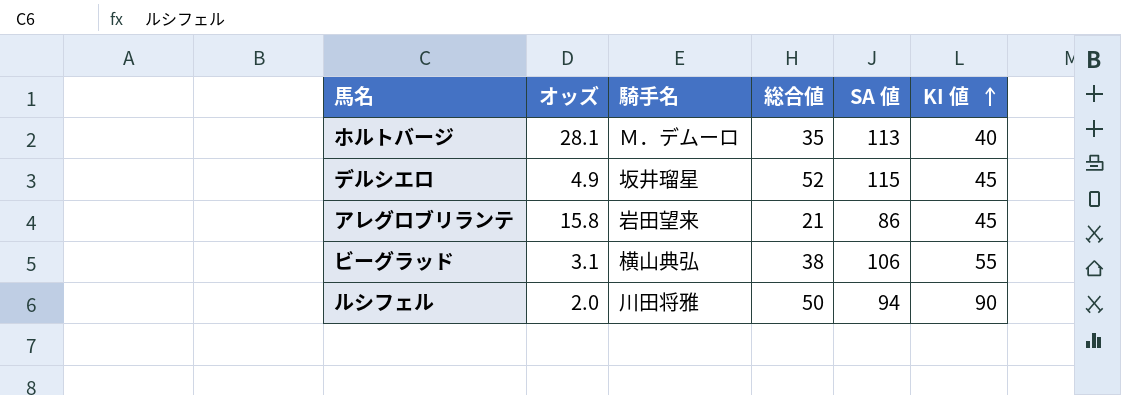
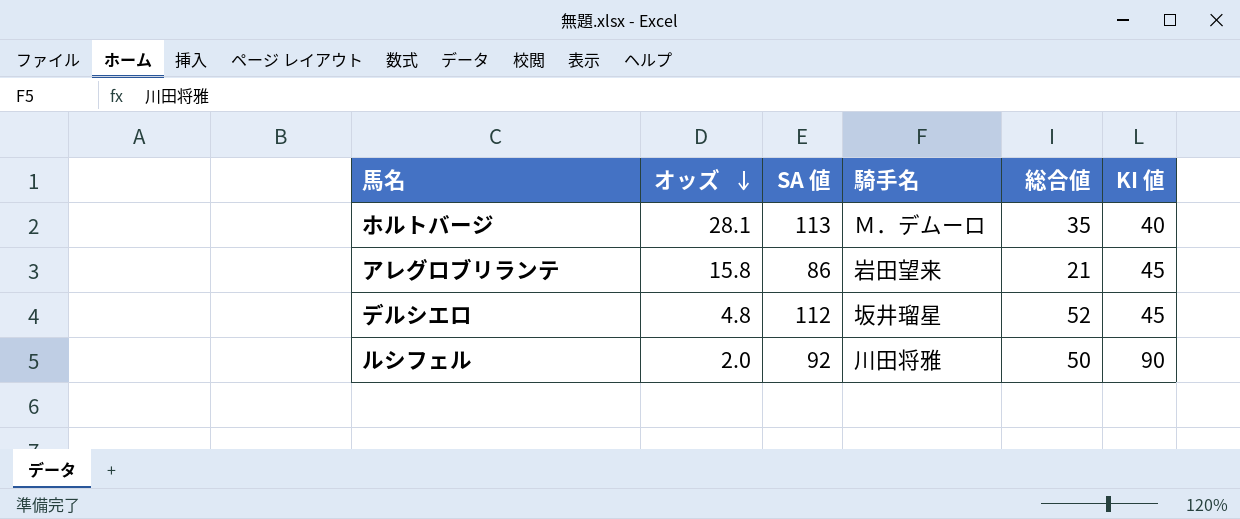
row order: KI 値 ascending -> オッズ descending
column SA 値 | position: 5 -> 3
row ビーグラッド: 3.1 | 横山典弘 | 38 | 106 | 55 -> none
デルシエロ | オッズ: 4.9 -> 4.8
デルシエロ | SA 値: 115 -> 112
ルシフェル | SA 値: 94 -> 92

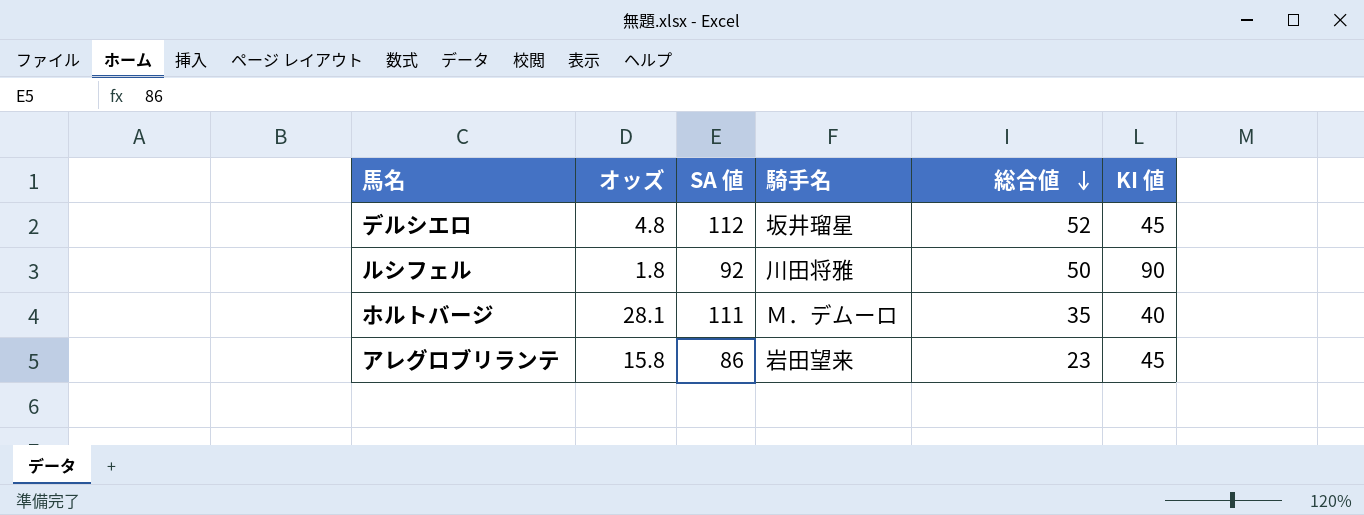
row order: オッズ descending -> 総合値 descending
ルシフェル | オッズ: 2.0 -> 1.8
ホルトバージ | SA 値: 113 -> 111
アレグロブリランテ | 総合値: 21 -> 23

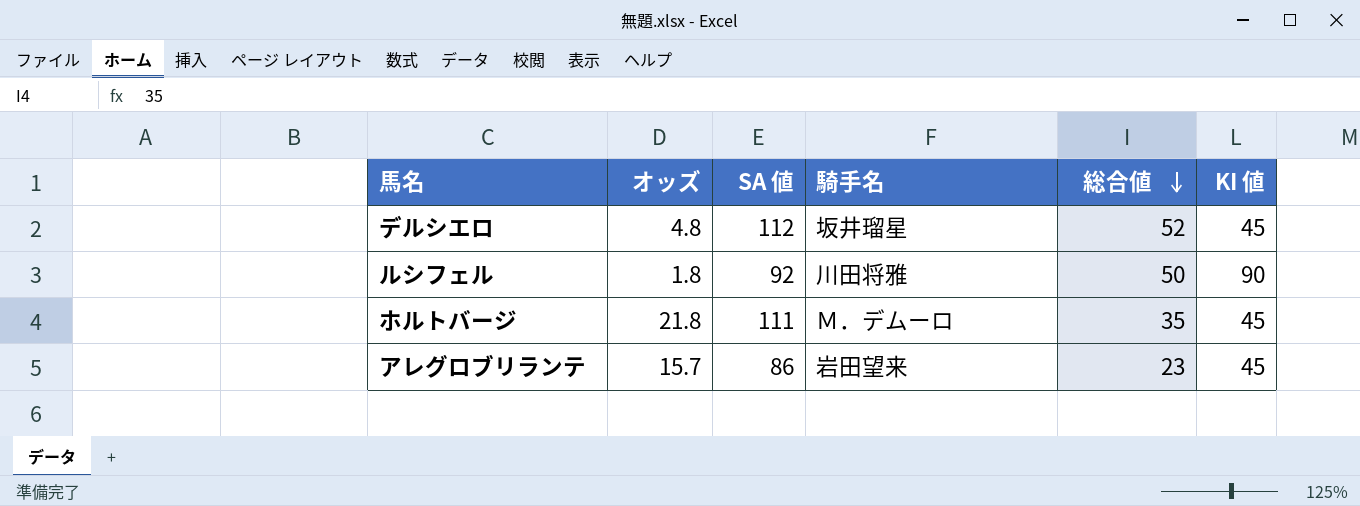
ホルトバージ | オッズ: 28.1 -> 21.8
ホルトバージ | KI 値: 40 -> 45
アレグロブリランテ | オッズ: 15.8 -> 15.7

